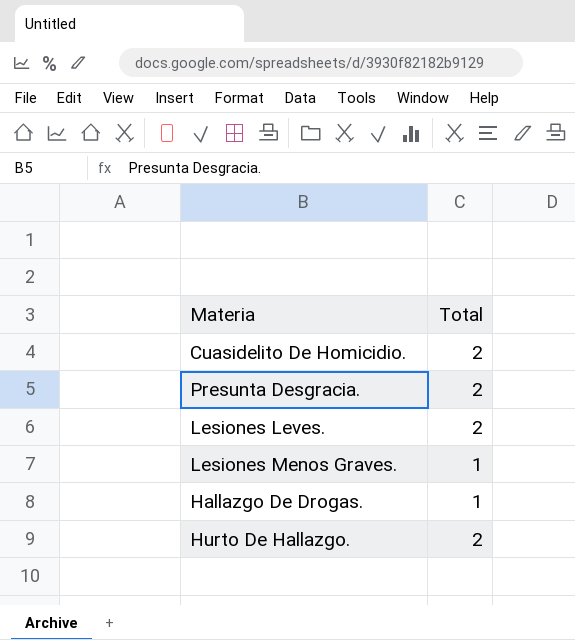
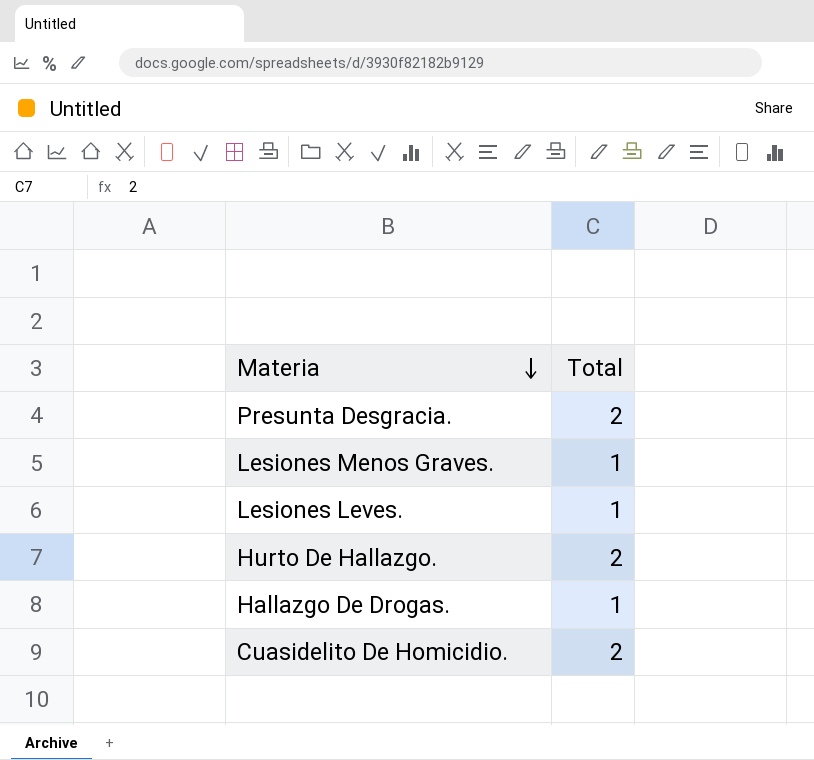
row order: none -> Materia descending
Lesiones Leves. | Total: 2 -> 1

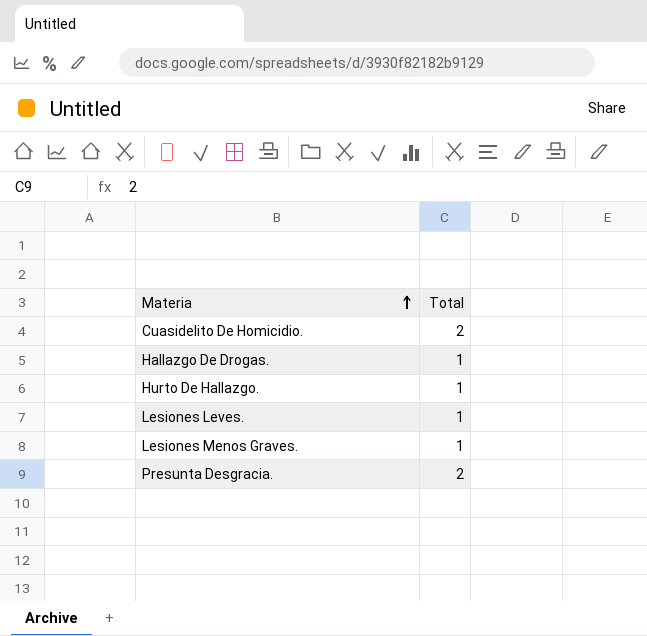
row order: Materia descending -> Materia ascending
Hurto De Hallazgo. | Total: 2 -> 1

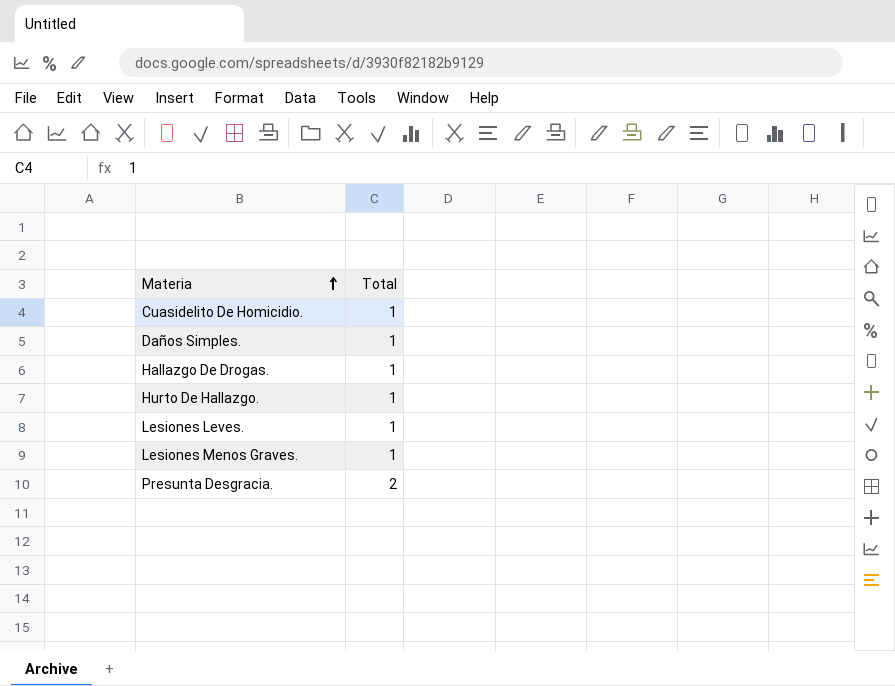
Cuasidelito De Homicidio. | Total: 2 -> 1
row Daños Simples.: none -> 1

